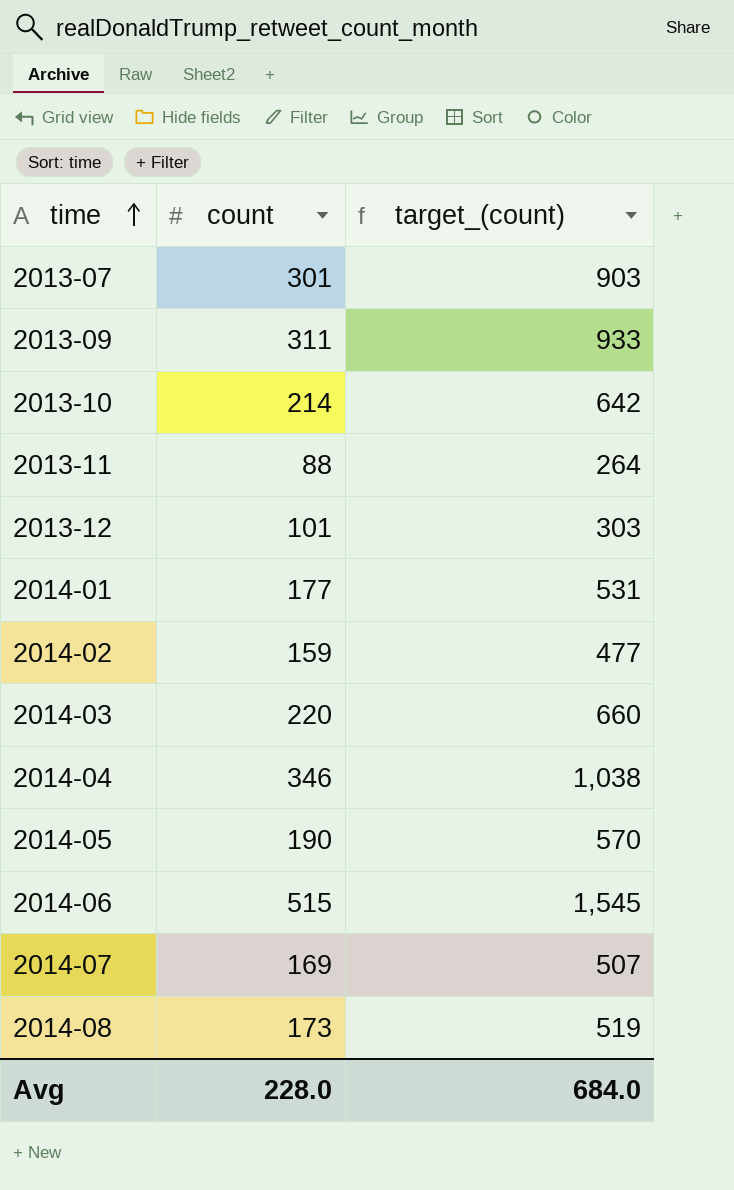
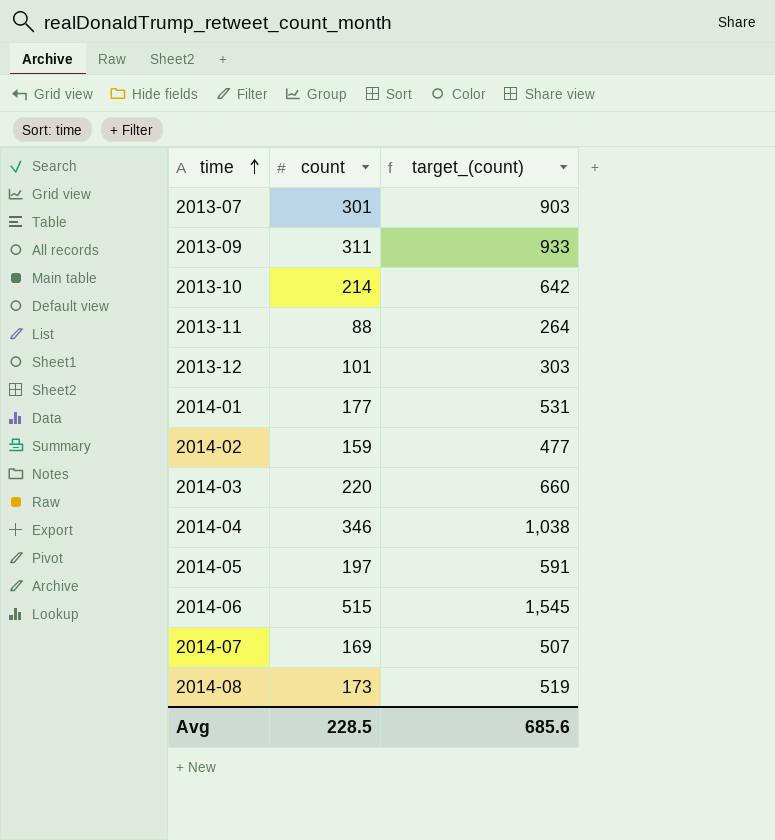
2014-05 | count: 190 -> 197
2014-05 | target_(count): 570 -> 591
Avg | count: 228.0 -> 228.5
Avg | target_(count): 684.0 -> 685.6

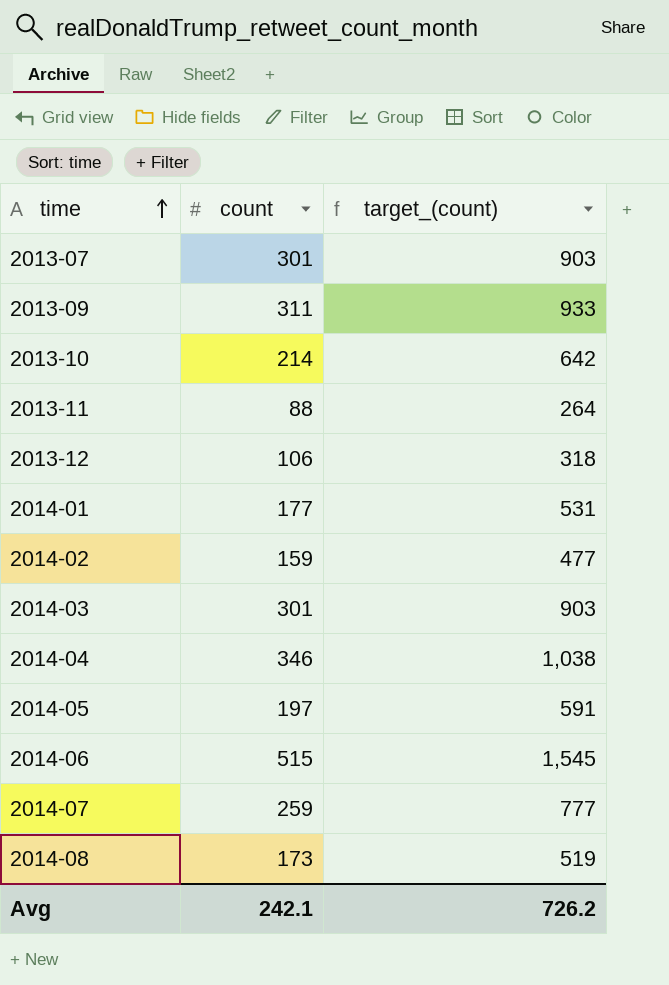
2013-12 | count: 101 -> 106
2013-12 | target_(count): 303 -> 318
2014-03 | count: 220 -> 301
2014-03 | target_(count): 660 -> 903
2014-07 | count: 169 -> 259
2014-07 | target_(count): 507 -> 777
Avg | count: 228.5 -> 242.1
Avg | target_(count): 685.6 -> 726.2

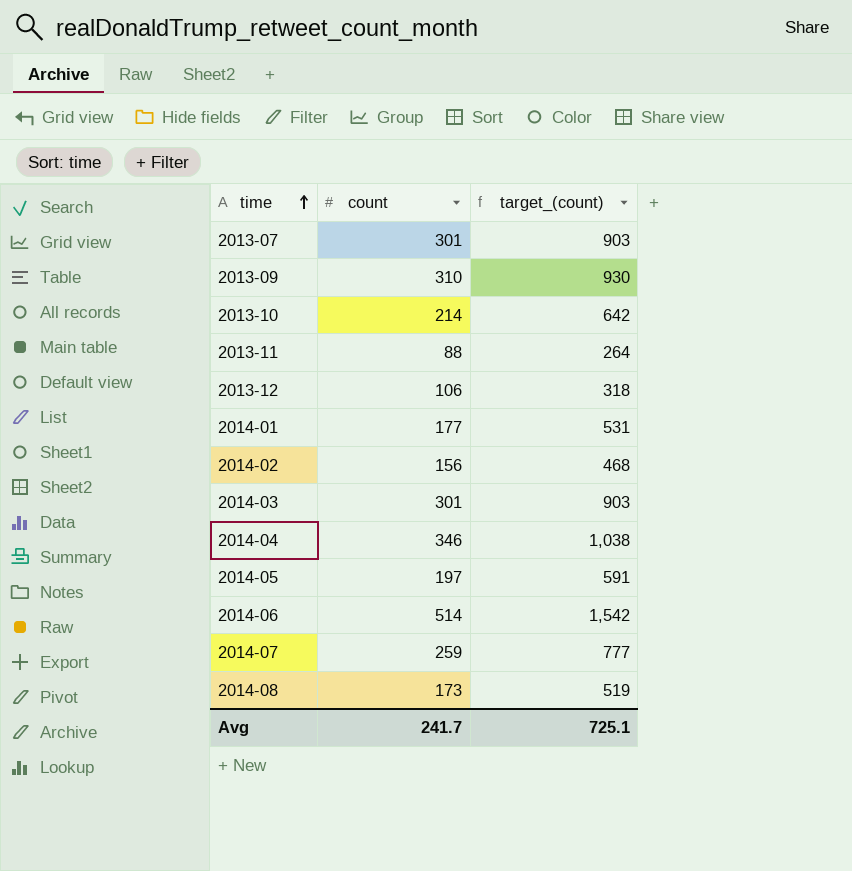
2013-09 | count: 311 -> 310
2013-09 | target_(count): 933 -> 930
2014-02 | count: 159 -> 156
2014-02 | target_(count): 477 -> 468
2014-06 | count: 515 -> 514
2014-06 | target_(count): 1,545 -> 1,542
Avg | count: 242.1 -> 241.7
Avg | target_(count): 726.2 -> 725.1

